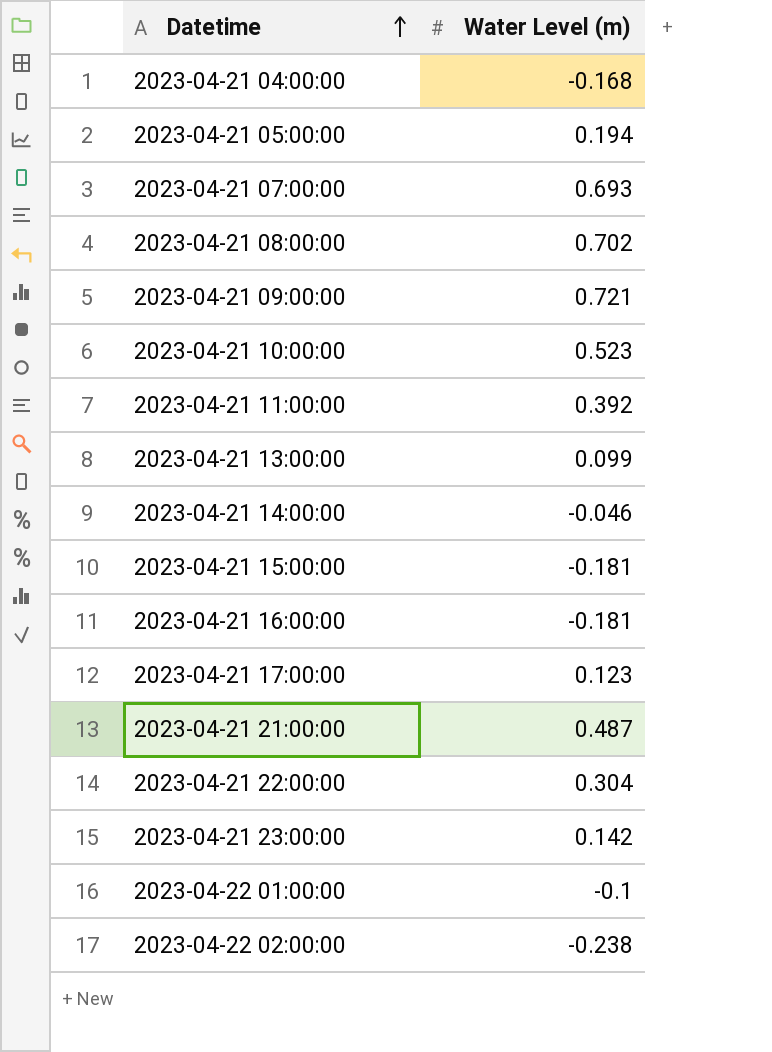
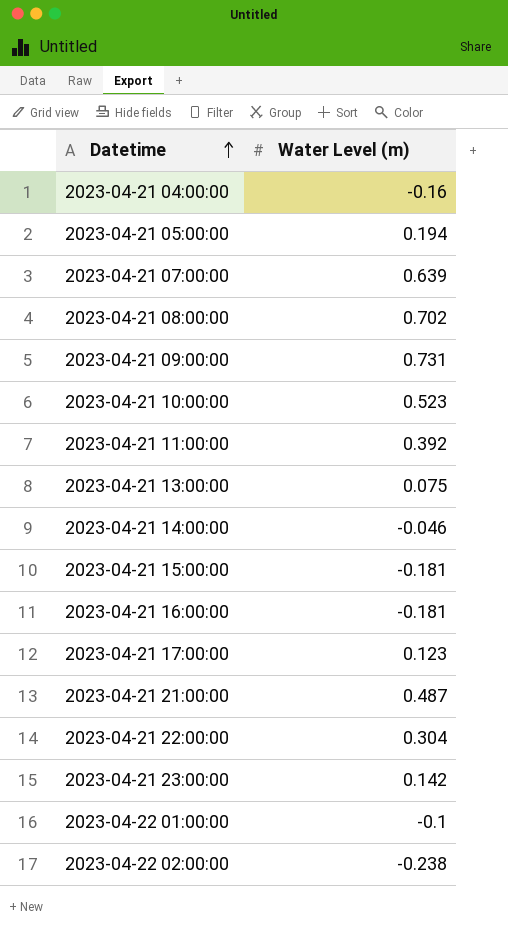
2023-04-21 04:00:00 | Water Level (m): -0.168 -> -0.16
2023-04-21 07:00:00 | Water Level (m): 0.693 -> 0.639
2023-04-21 09:00:00 | Water Level (m): 0.721 -> 0.731
2023-04-21 13:00:00 | Water Level (m): 0.099 -> 0.075

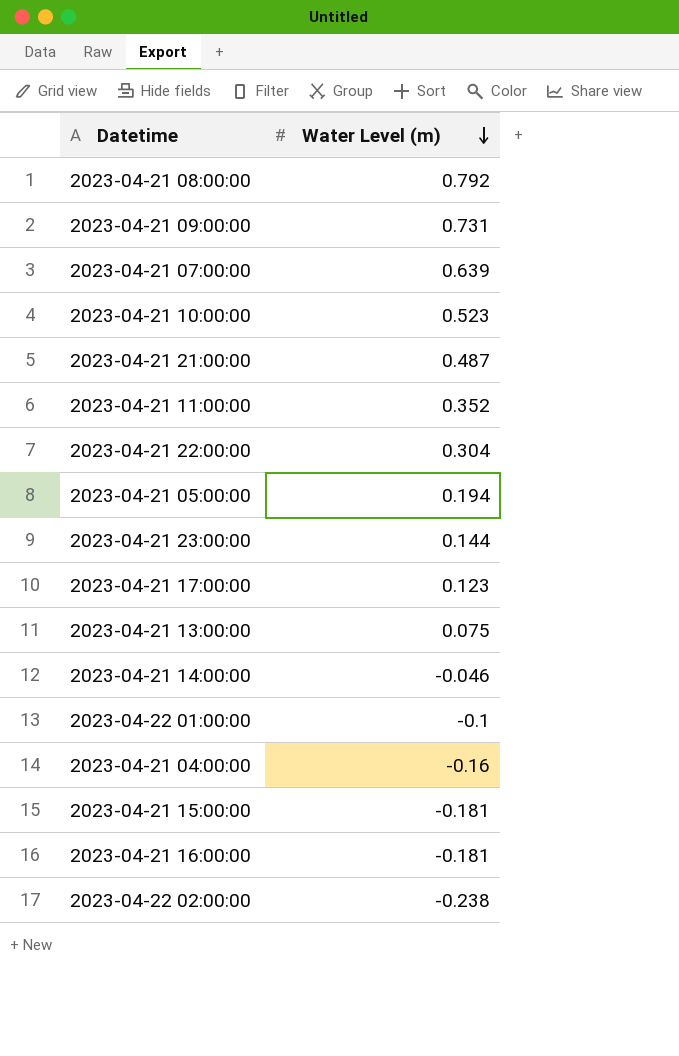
row order: Datetime ascending -> Water Level (m) descending
2023-04-21 08:00:00 | Water Level (m): 0.702 -> 0.792
2023-04-21 11:00:00 | Water Level (m): 0.392 -> 0.352
2023-04-21 23:00:00 | Water Level (m): 0.142 -> 0.144

